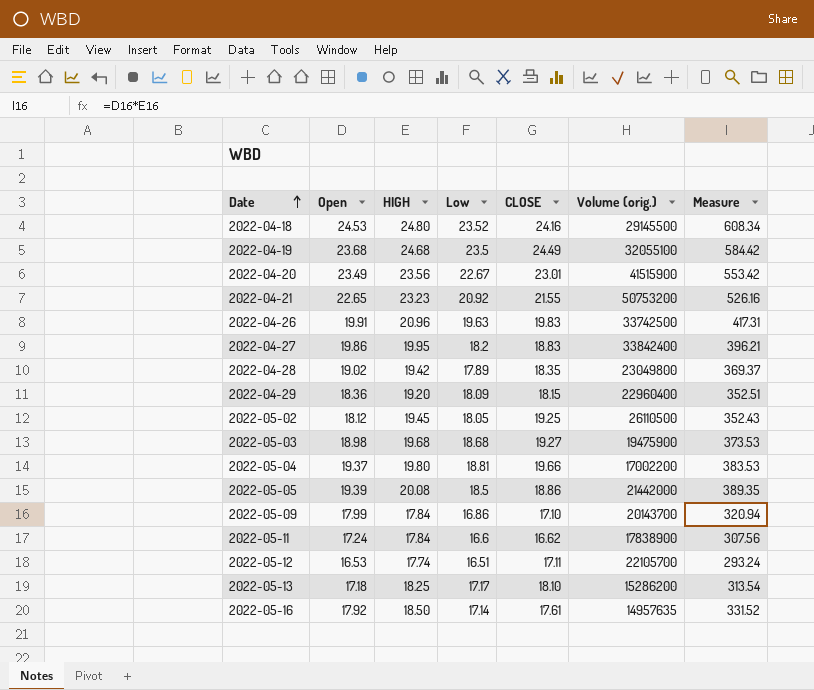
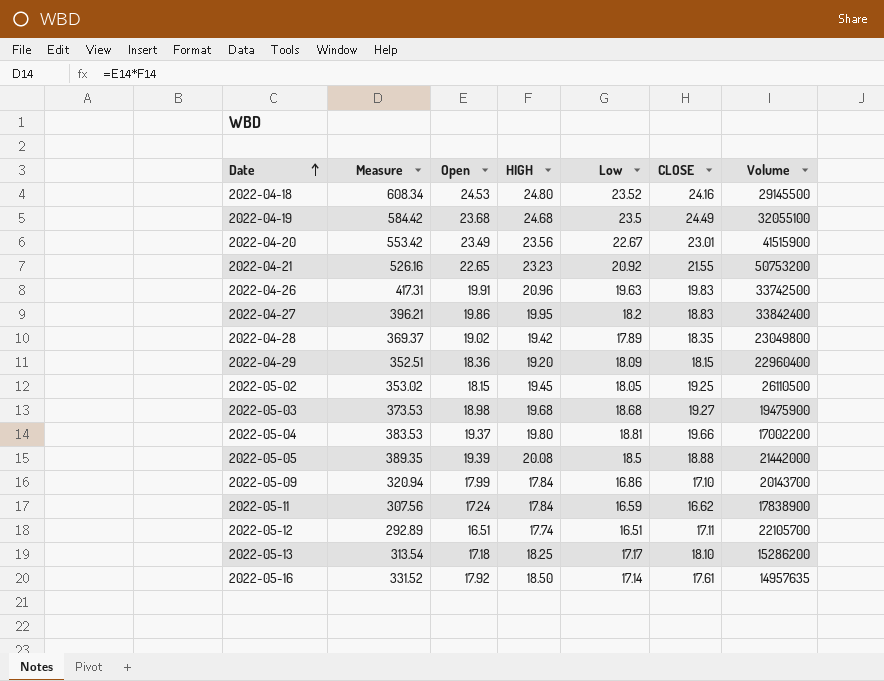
column Measure | position: 7 -> 2
column name: Volume (orig.) -> Volume
2022-05-02 | Measure: 352.43 -> 353.02
2022-05-02 | Open: 18.12 -> 18.15
2022-05-05 | CLOSE: 18.86 -> 18.88
2022-05-11 | Low: 16.6 -> 16.59
2022-05-12 | Measure: 293.24 -> 292.89
2022-05-12 | Open: 16.53 -> 16.51

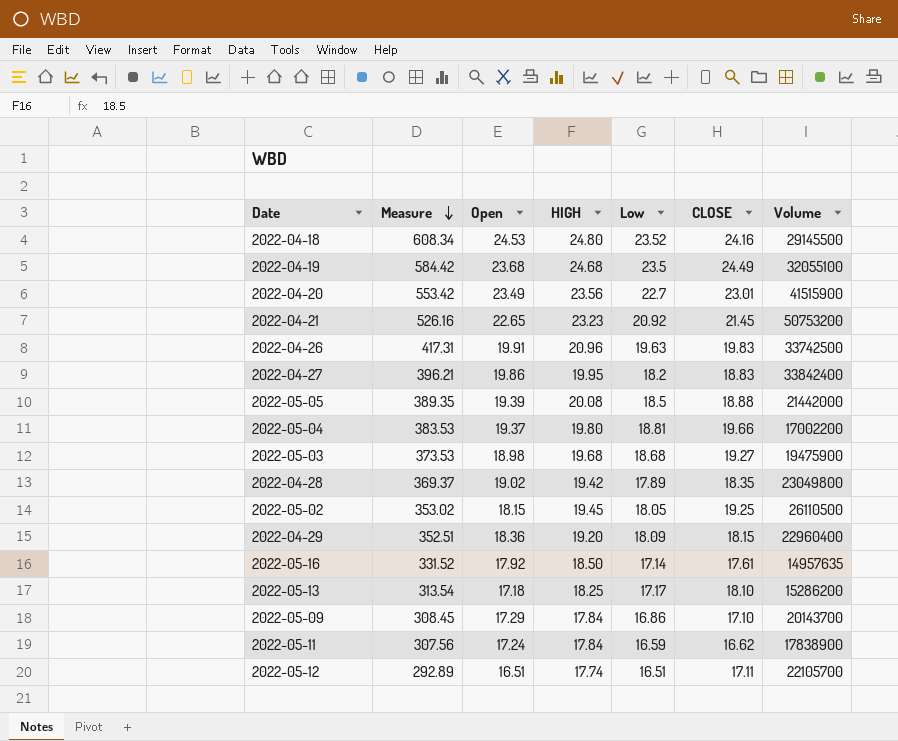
row order: Date ascending -> Measure descending
2022-04-20 | Low: 22.67 -> 22.7
2022-04-21 | CLOSE: 21.55 -> 21.45
2022-05-09 | Measure: 320.94 -> 308.45
2022-05-09 | Open: 17.99 -> 17.29

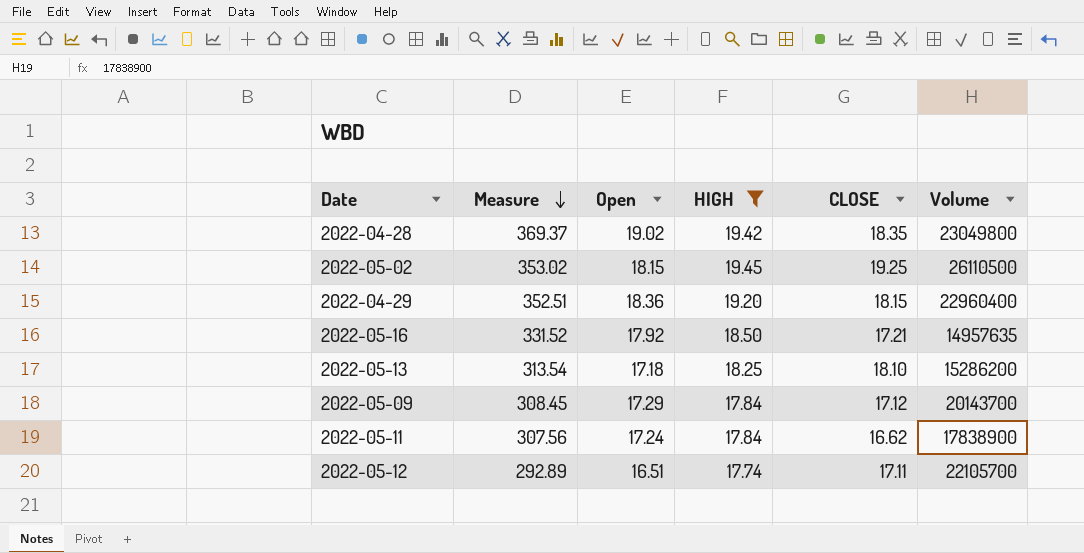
filter: none -> HIGH <= 19.45
column Low | position: 5 -> none
2022-05-16 | CLOSE: 17.61 -> 17.21
2022-05-09 | CLOSE: 17.10 -> 17.12

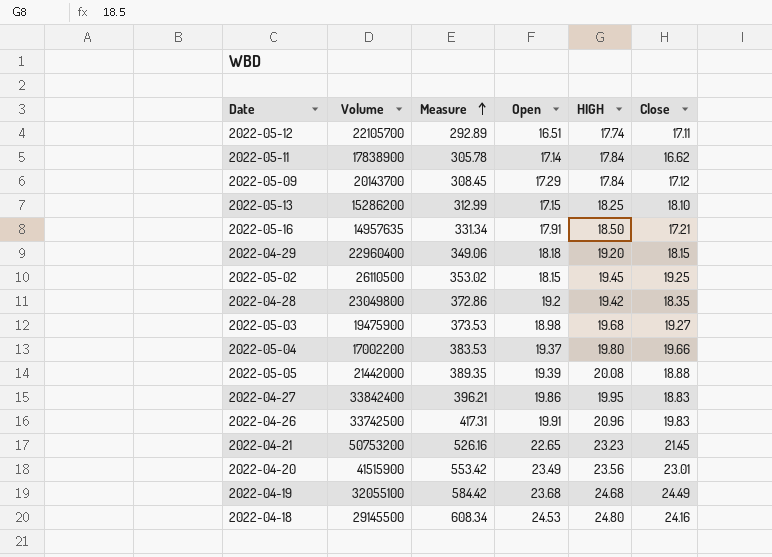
filter: HIGH <= 19.45 -> none
row order: Measure descending -> Measure ascending
column Volume | position: 6 -> 2
column name: CLOSE -> Close
2022-05-11 | Measure: 307.56 -> 305.78
2022-05-11 | Open: 17.24 -> 17.14
2022-05-13 | Measure: 313.54 -> 312.99
2022-05-13 | Open: 17.18 -> 17.15
2022-05-16 | Measure: 331.52 -> 331.34
2022-05-16 | Open: 17.92 -> 17.91
2022-04-29 | Measure: 352.51 -> 349.06
2022-04-29 | Open: 18.36 -> 18.18
2022-04-28 | Measure: 369.37 -> 372.86
2022-04-28 | Open: 19.02 -> 19.2

